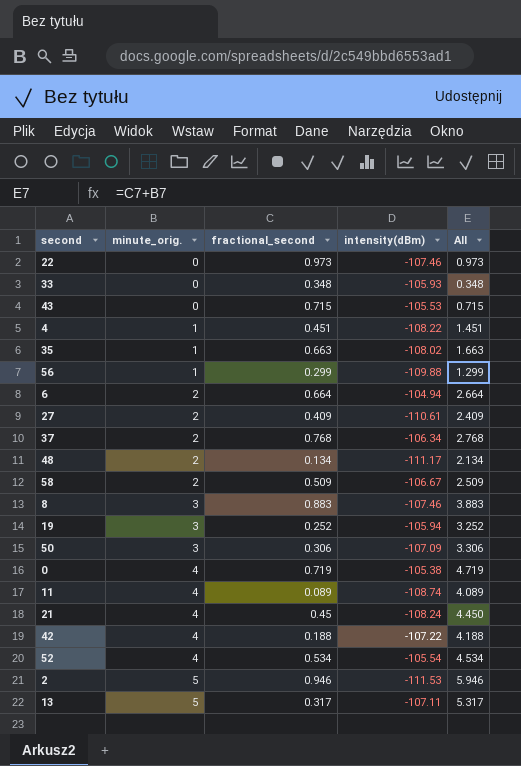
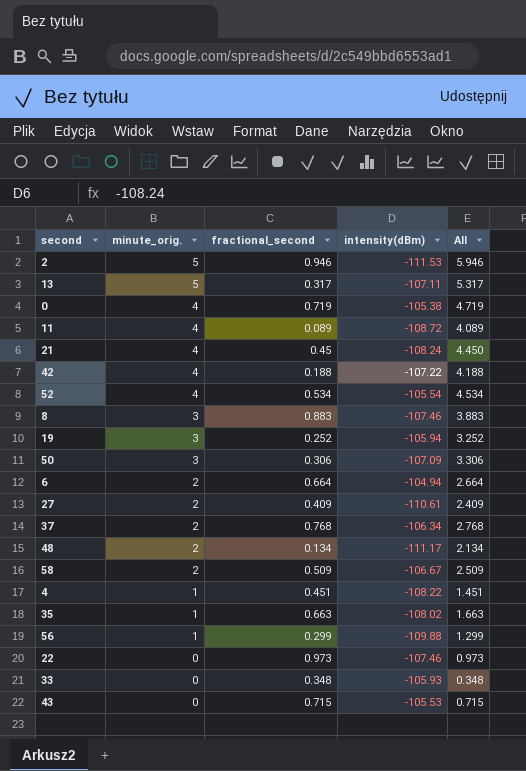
row order: minute_orig. ascending -> minute_orig. descending
11 | intensity(dBm): -108.74 -> -108.72

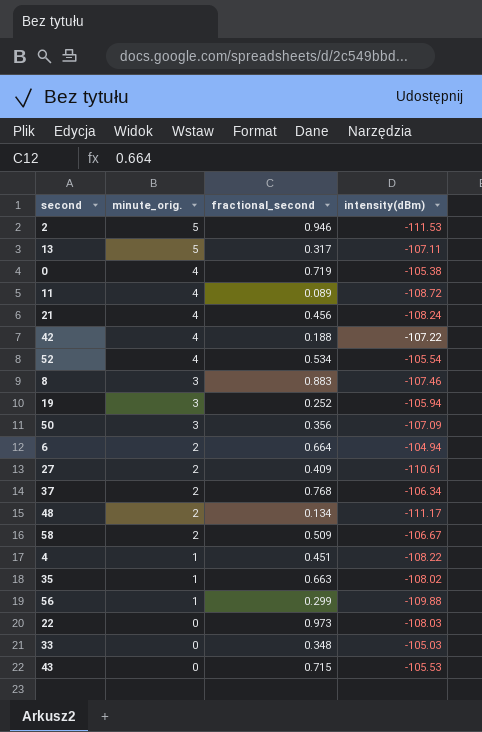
column All | formula: [minute_orig.] + [fractional_second] -> none
21 | fractional_second: 0.45 -> 0.456
50 | fractional_second: 0.306 -> 0.356
22 | intensity(dBm): -107.46 -> -108.03
33 | intensity(dBm): -105.93 -> -105.03

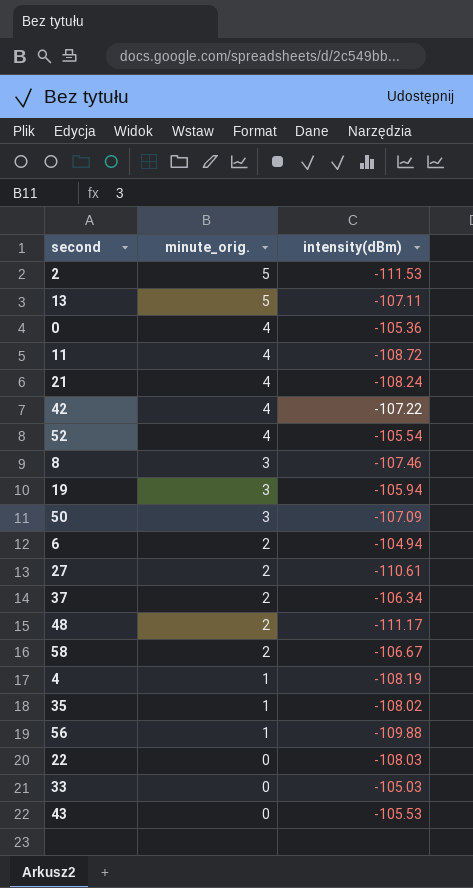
column fractional_second | position: 3 -> none
0 | intensity(dBm): -105.38 -> -105.36
4 | intensity(dBm): -108.22 -> -108.19

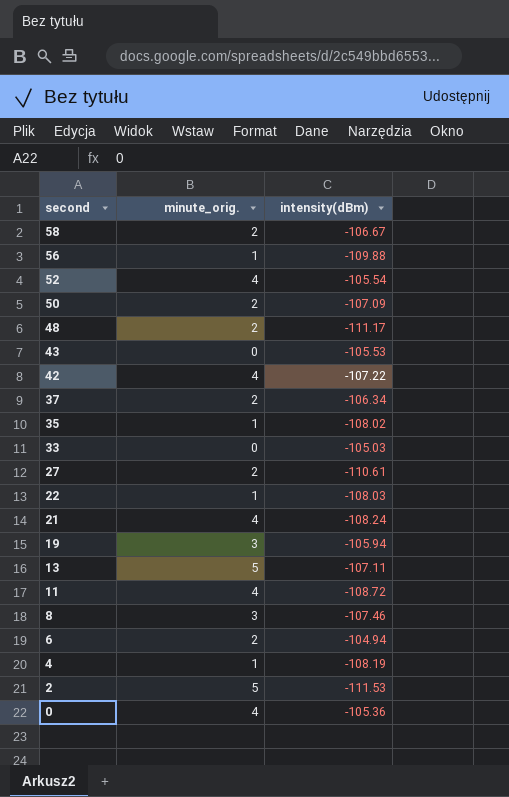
row order: minute_orig. descending -> second descending
50 | minute_orig.: 3 -> 2
22 | minute_orig.: 0 -> 1

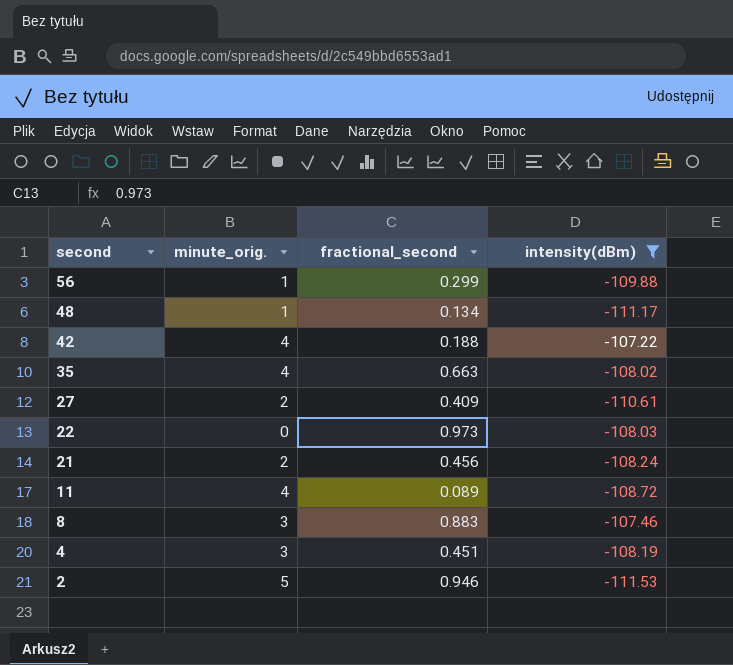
filter: none -> intensity(dBm) <= -107.22
column fractional_second | position: none -> 3
48 | minute_orig.: 2 -> 1
35 | minute_orig.: 1 -> 4
22 | minute_orig.: 1 -> 0
21 | minute_orig.: 4 -> 2
4 | minute_orig.: 1 -> 3

